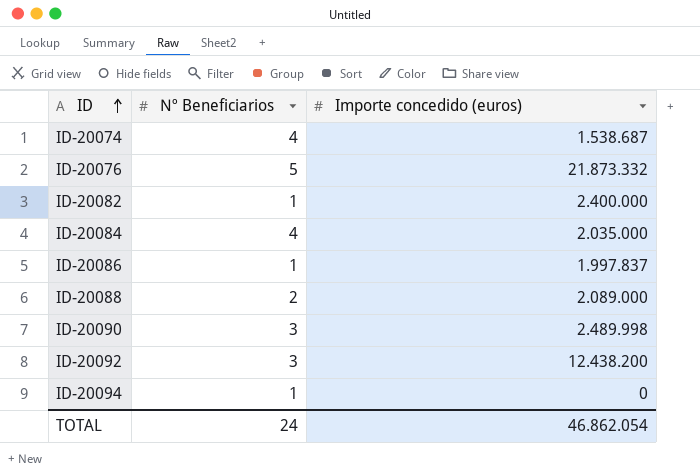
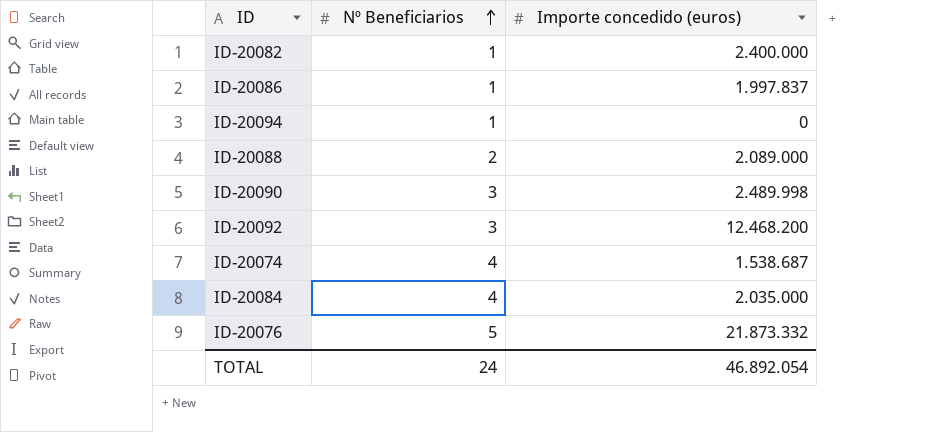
row order: ID ascending -> Nº Beneficiarios ascending
ID-20092 | Importe concedido (euros): 12.438.200 -> 12.468.200
TOTAL | Importe concedido (euros): 46.862.054 -> 46.892.054

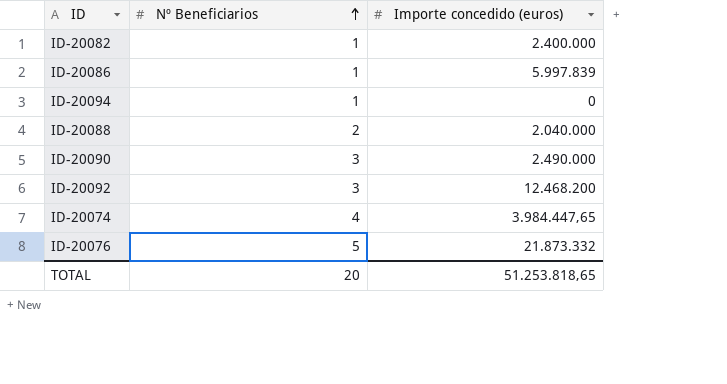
row ID-20084: 4 | 2.035.000 -> none
ID-20086 | Importe concedido (euros): 1.997.837 -> 5.997.839
ID-20088 | Importe concedido (euros): 2.089.000 -> 2.040.000
ID-20090 | Importe concedido (euros): 2.489.998 -> 2.490.000
ID-20074 | Importe concedido (euros): 1.538.687 -> 3.984.447,65
TOTAL | Nº Beneficiarios: 24 -> 20
TOTAL | Importe concedido (euros): 46.892.054 -> 51.253.818,65

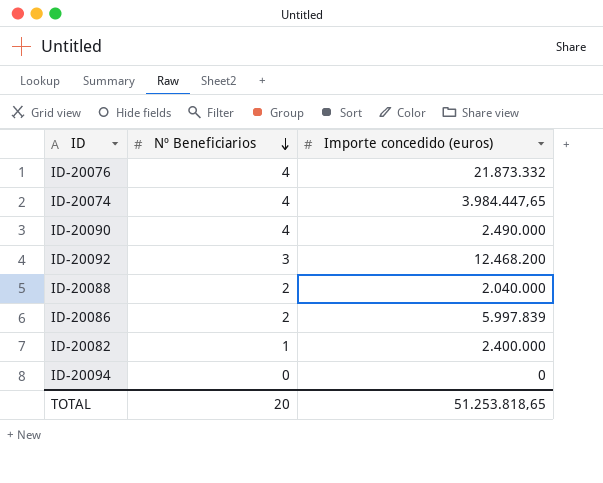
row order: Nº Beneficiarios ascending -> Nº Beneficiarios descending
ID-20076 | Nº Beneficiarios: 5 -> 4
ID-20090 | Nº Beneficiarios: 3 -> 4
ID-20086 | Nº Beneficiarios: 1 -> 2
ID-20094 | Nº Beneficiarios: 1 -> 0

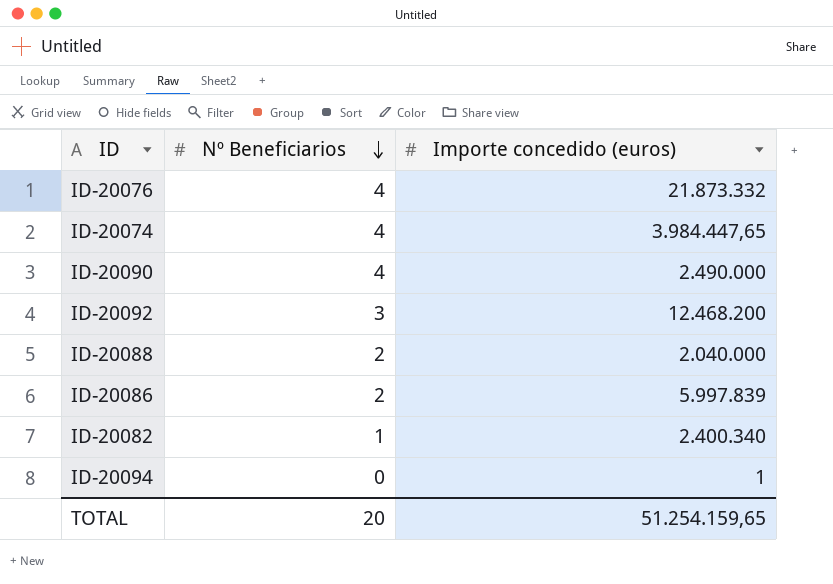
ID-20082 | Importe concedido (euros): 2.400.000 -> 2.400.340
ID-20094 | Importe concedido (euros): 0 -> 1
TOTAL | Importe concedido (euros): 51.253.818,65 -> 51.254.159,65

